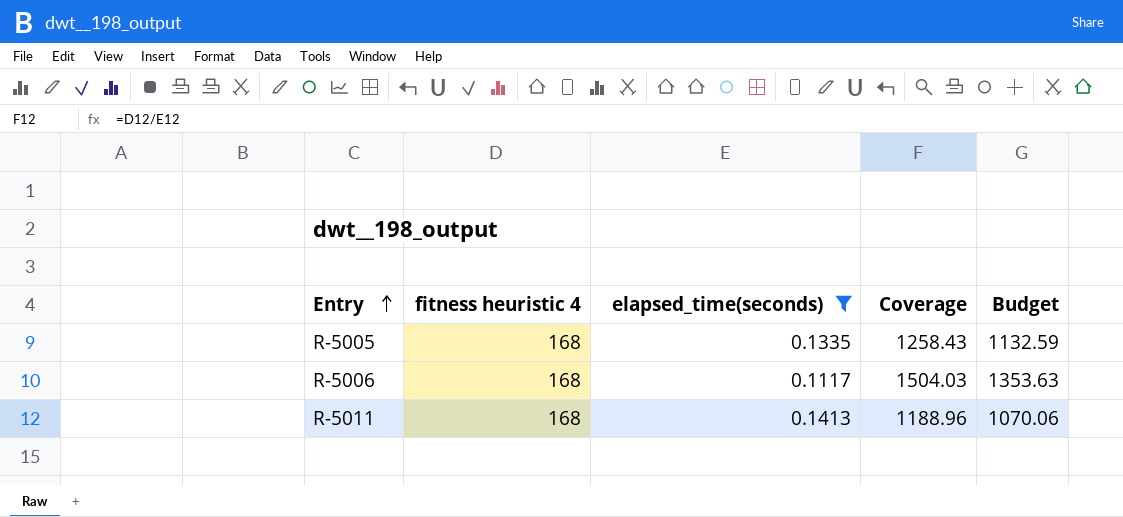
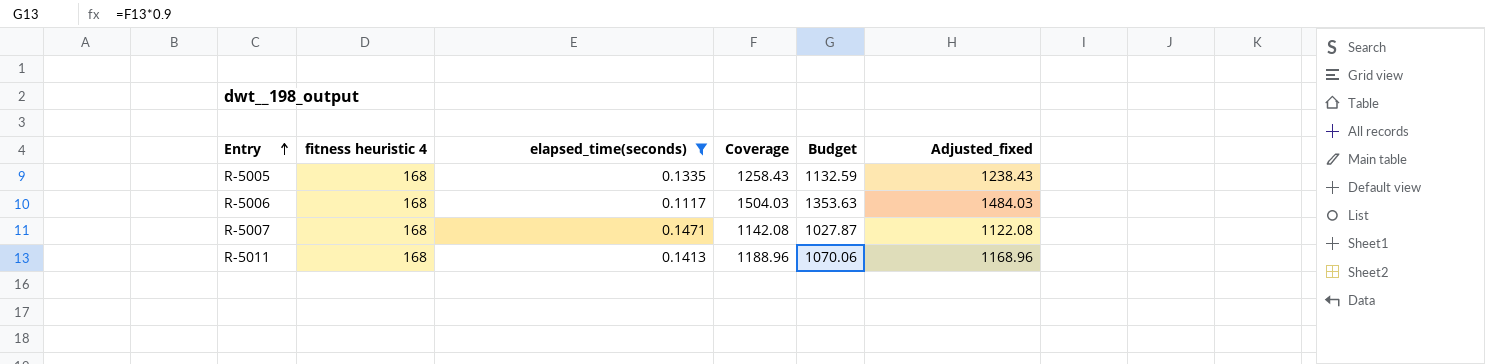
column Adjusted_fixed | formula: none -> [Coverage] - 20
row R-5007: none -> 168 | 0.1471 | 1142.08 | 1027.87 | 1122.08

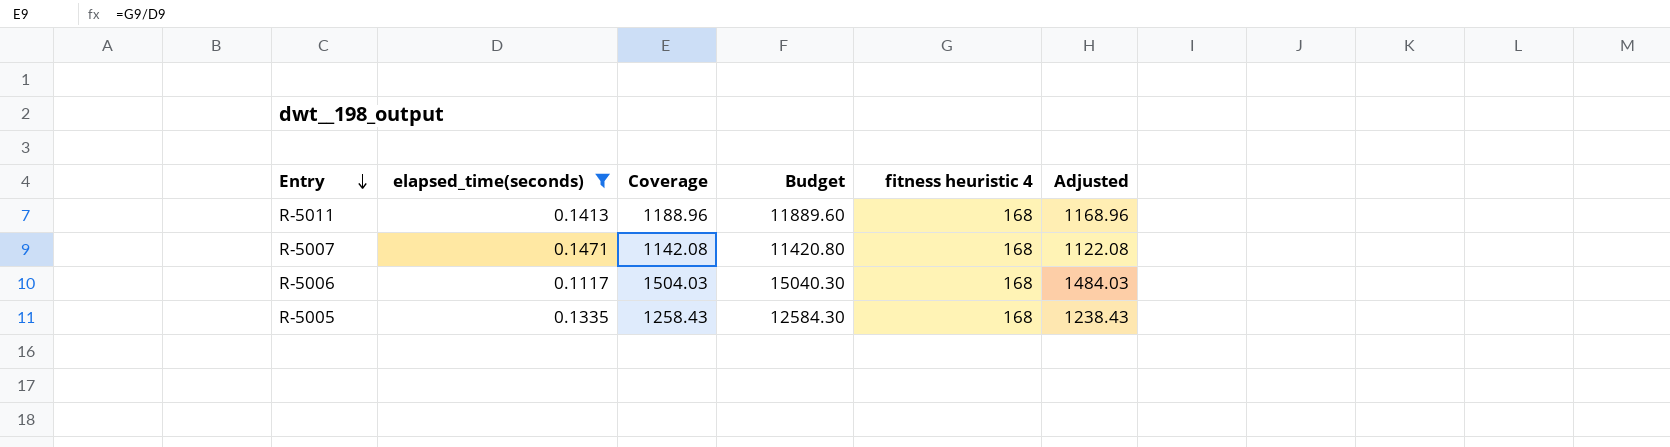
row order: Entry ascending -> Entry descending
column Budget | formula: [Coverage] * 0.9 -> [Coverage] * 10
column fitness heuristic 4 | position: 2 -> 5
column name: Adjusted_fixed -> Adjusted

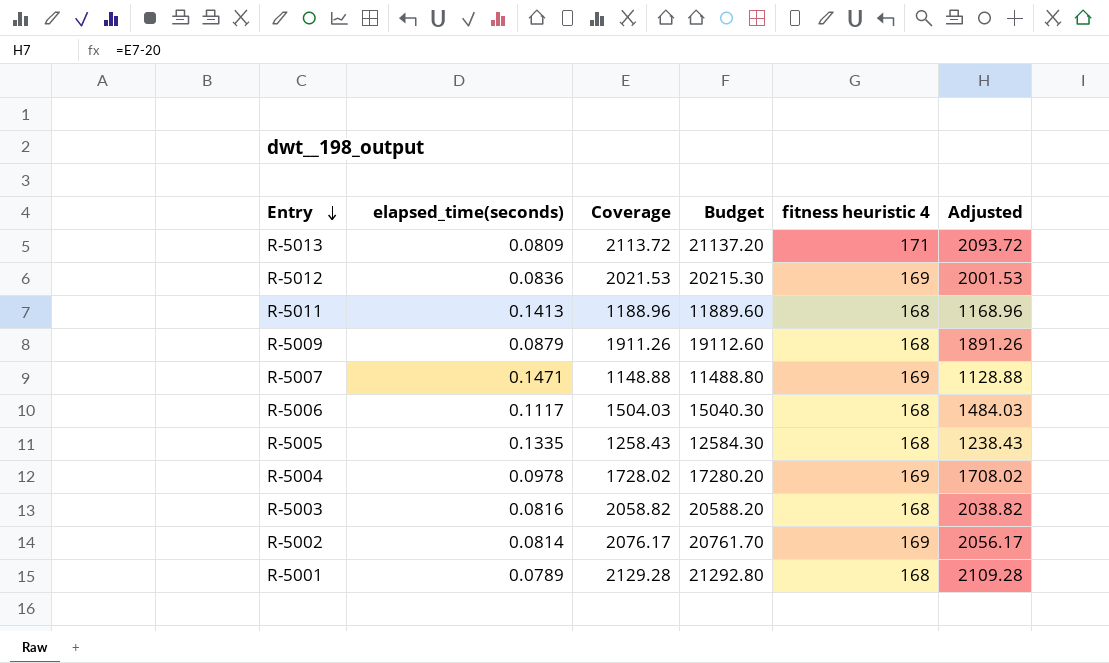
filter: elapsed_time(seconds) >= 0.1117 -> none
R-5007 | Coverage: 1142.08 -> 1148.88
R-5007 | Budget: 11420.80 -> 11488.80
R-5007 | fitness heuristic 4: 168 -> 169
R-5007 | Adjusted: 1122.08 -> 1128.88

